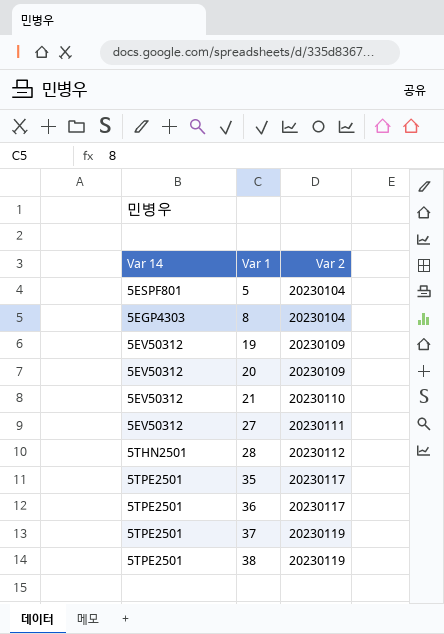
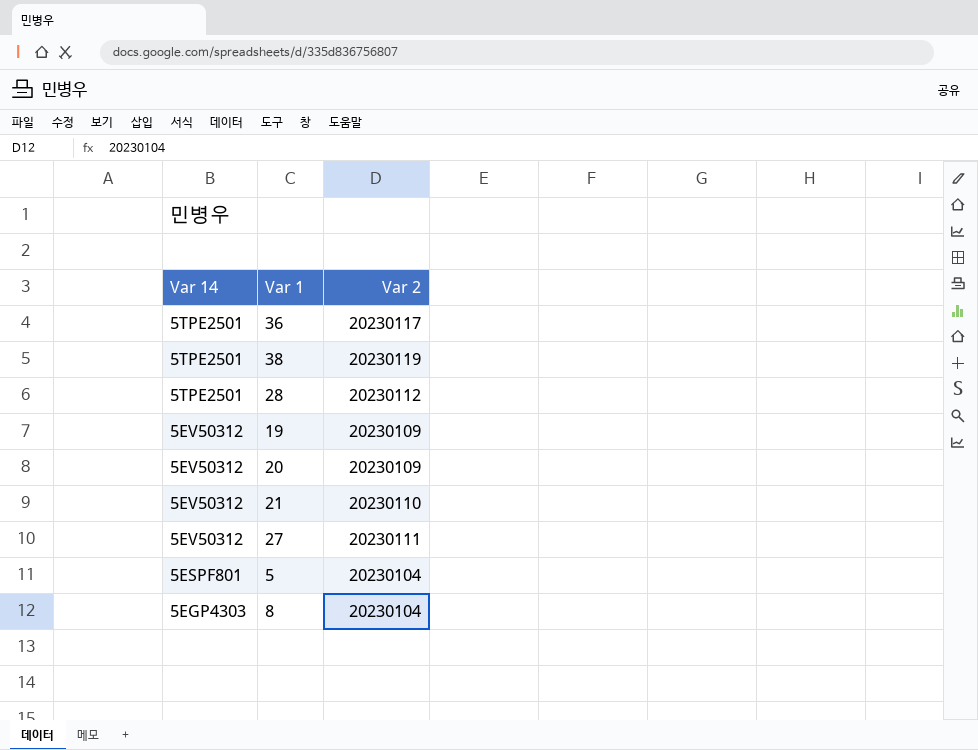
row order: Var 1 ascending -> Var 14 descending
row 35: 5TPE2501 | 20230117 -> none
row 37: 5TPE2501 | 20230119 -> none
28 | Var 14: 5THN2501 -> 5TPE2501

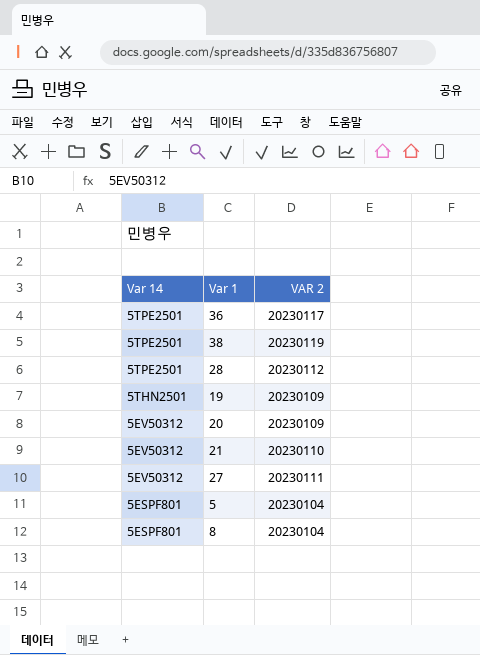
column name: Var 2 -> VAR 2
19 | Var 14: 5EV50312 -> 5THN2501
8 | Var 14: 5EGP4303 -> 5ESPF801

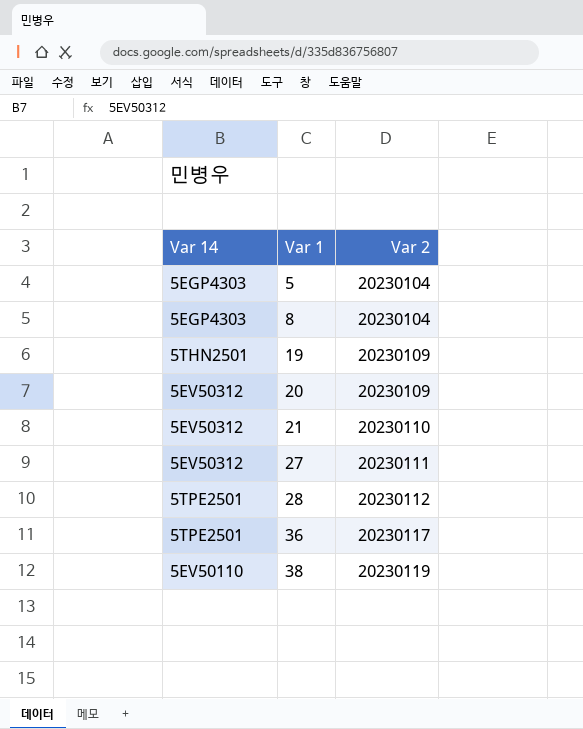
row order: Var 14 descending -> Var 1 ascending
column name: VAR 2 -> Var 2
5 | Var 14: 5ESPF801 -> 5EGP4303
8 | Var 14: 5ESPF801 -> 5EGP4303
38 | Var 14: 5TPE2501 -> 5EV50110

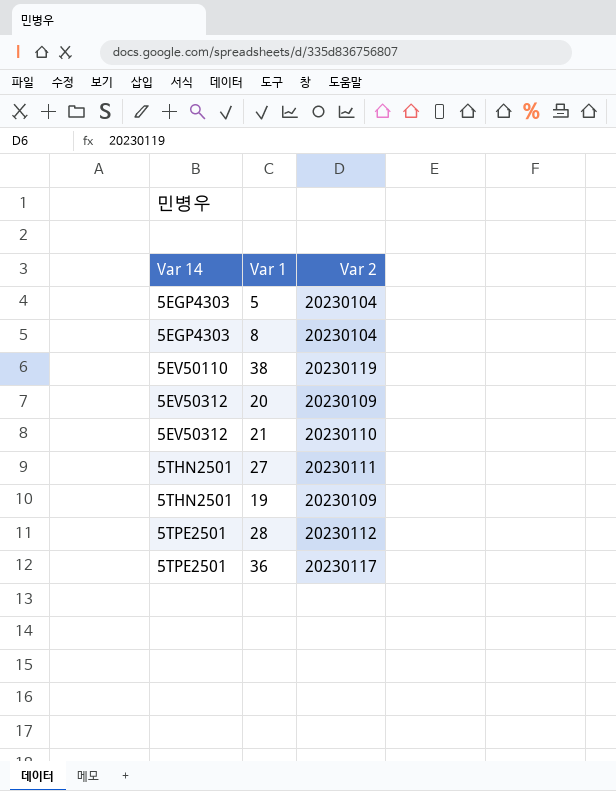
row order: Var 1 ascending -> Var 14 ascending
27 | Var 14: 5EV50312 -> 5THN2501

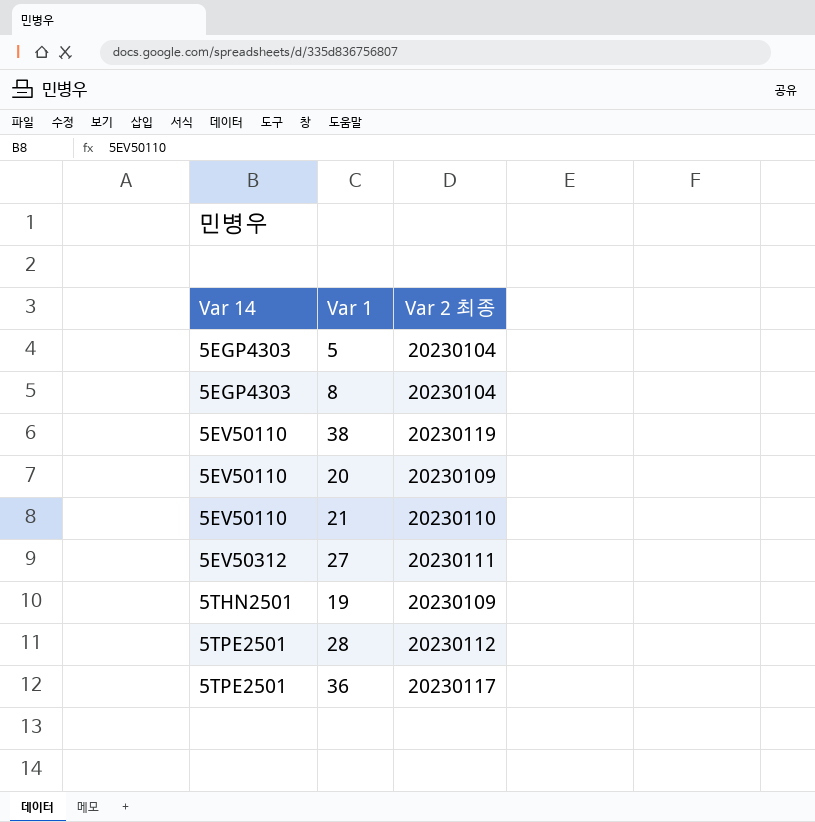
column name: Var 2 -> Var 2 최종
20 | Var 14: 5EV50312 -> 5EV50110
21 | Var 14: 5EV50312 -> 5EV50110
27 | Var 14: 5THN2501 -> 5EV50312

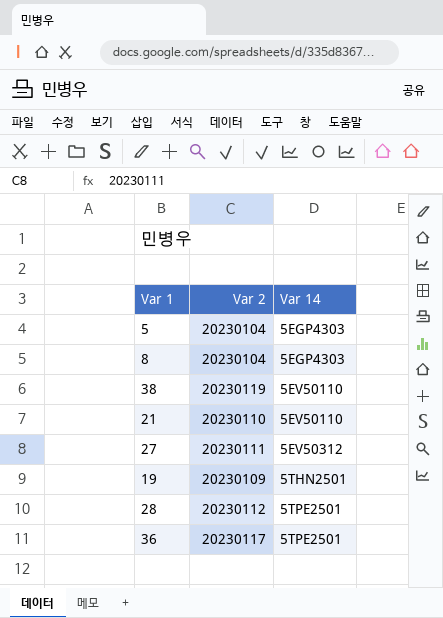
column name: Var 2 최종 -> Var 2
column Var 14 | position: 1 -> 3
row 20: 5EV50110 | 20230109 -> none

